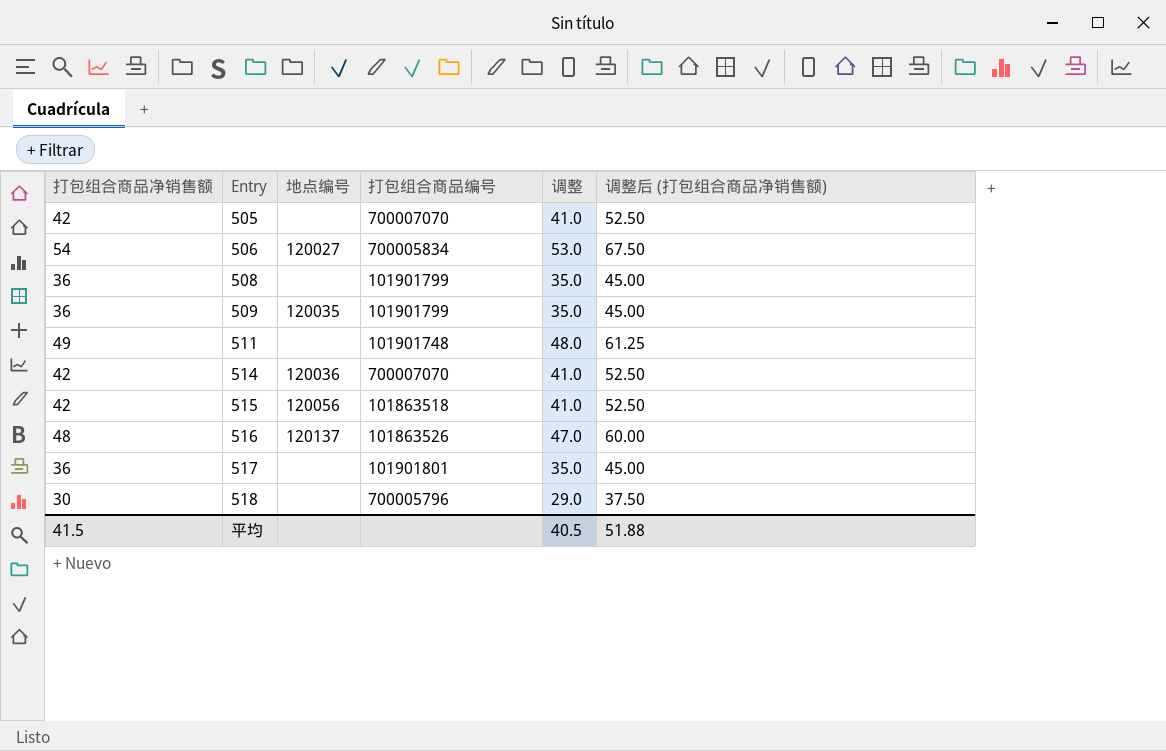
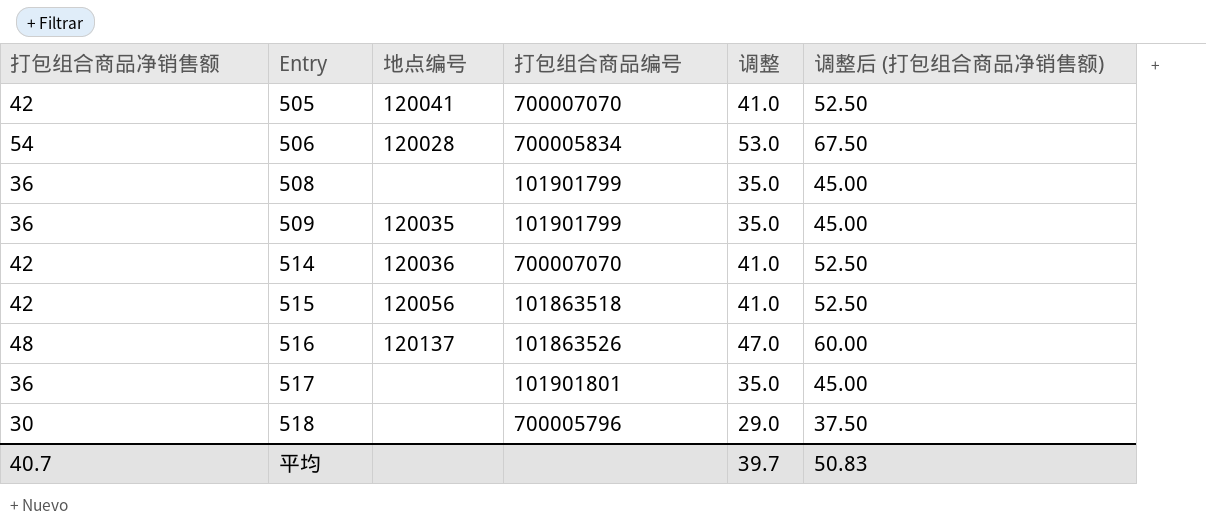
row 511: 49 | none | 101901748 | 48.0 | 61.25 -> none
505 | 地点编号: none -> 120041
506 | 地点编号: 120027 -> 120028
平均 | 打包组合商品净销售额: 41.5 -> 40.7
平均 | 调整: 40.5 -> 39.7
平均 | 调整后 (打包组合商品净销售额): 51.88 -> 50.83

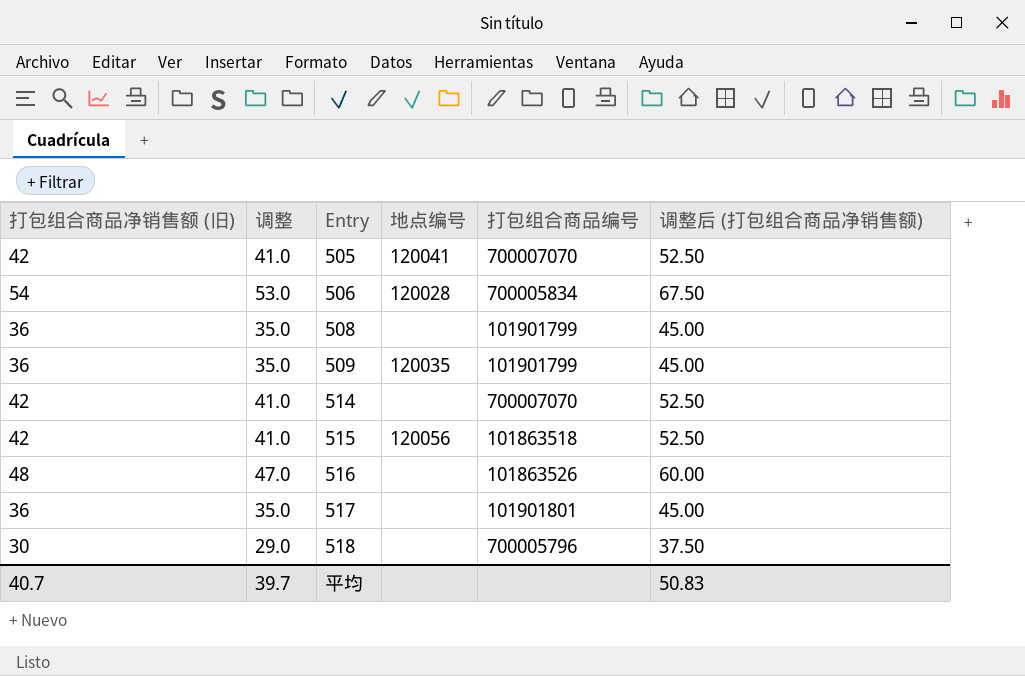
column name: 打包组合商品净销售额 -> 打包组合商品净销售额 (旧)
column 调整 | position: 5 -> 2
514 | 地点编号: 120036 -> none
516 | 地点编号: 120137 -> none

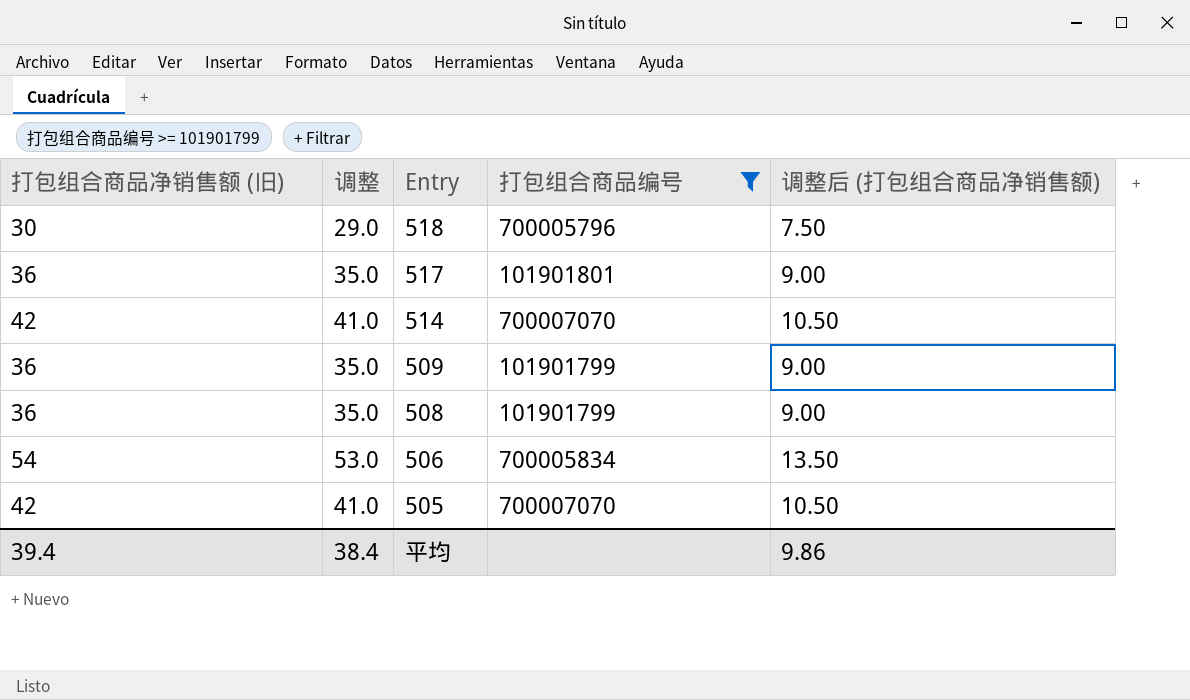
filter: none -> 打包组合商品编号 >= 101901799
row order: Entry ascending -> Entry descending
column 地点编号 | position: 4 -> none
column 调整后 (打包组合商品净销售额) | formula: [打包组合商品净销售额 (旧)] * 1.25 -> [打包组合商品净销售额 (旧)] * 0.25
平均 | 打包组合商品净销售额 (旧): 40.7 -> 39.4
平均 | 调整: 39.7 -> 38.4
平均 | 调整后 (打包组合商品净销售额): 50.83 -> 9.86

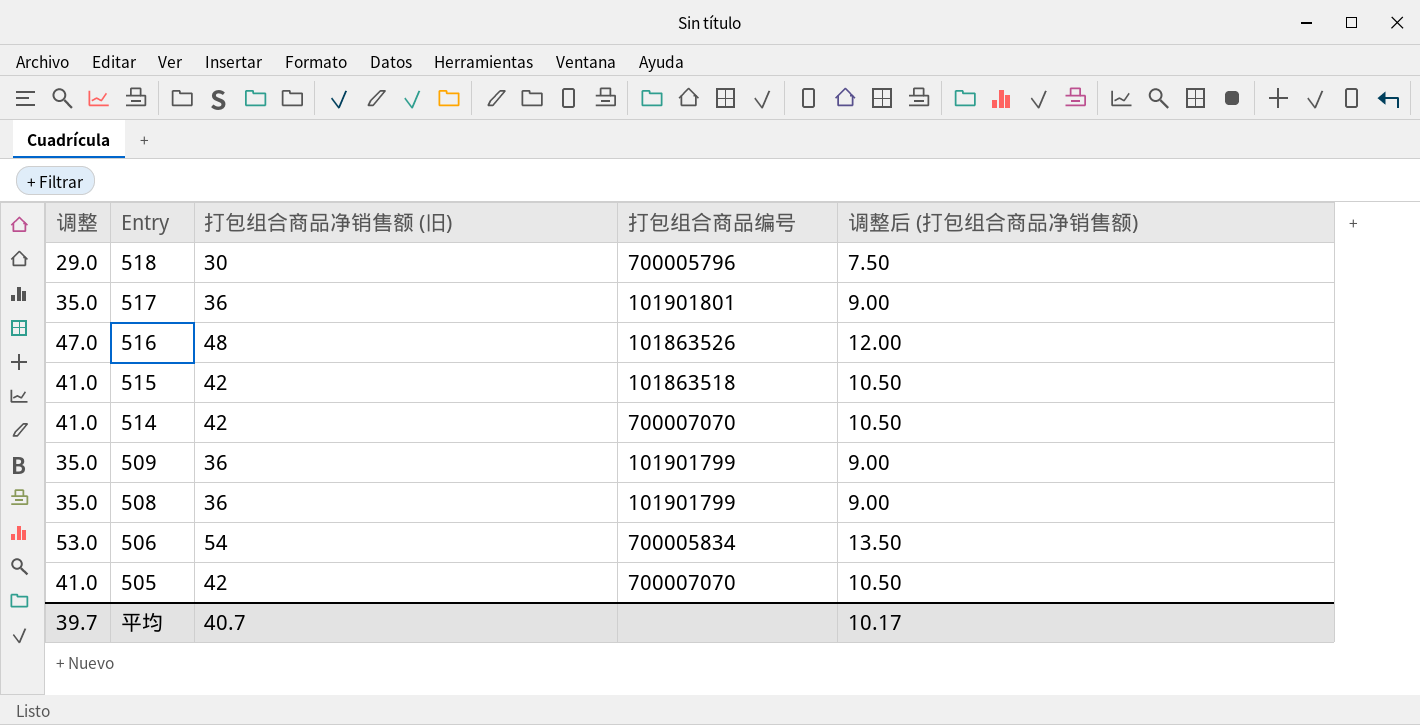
filter: 打包组合商品编号 >= 101901799 -> none
column 打包组合商品净销售额 (旧) | position: 1 -> 3
平均 | 调整: 38.4 -> 39.7
平均 | 打包组合商品净销售额 (旧): 39.4 -> 40.7
平均 | 调整后 (打包组合商品净销售额): 9.86 -> 10.17

